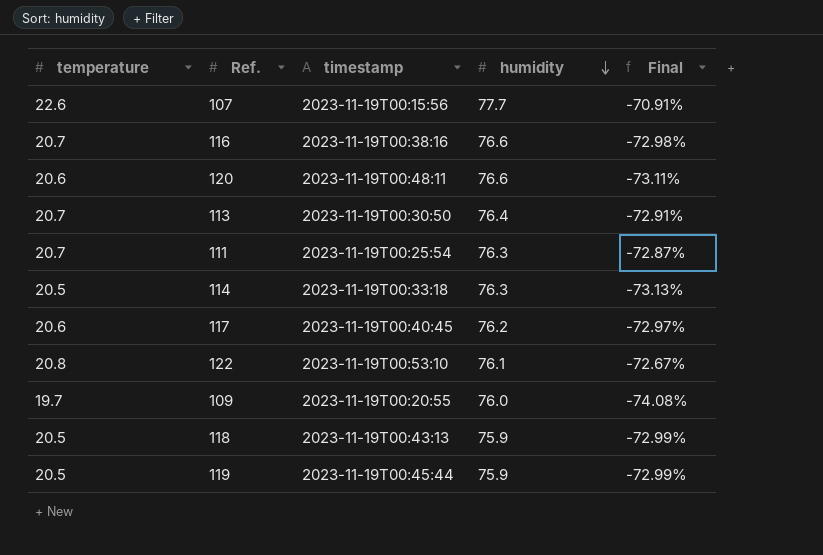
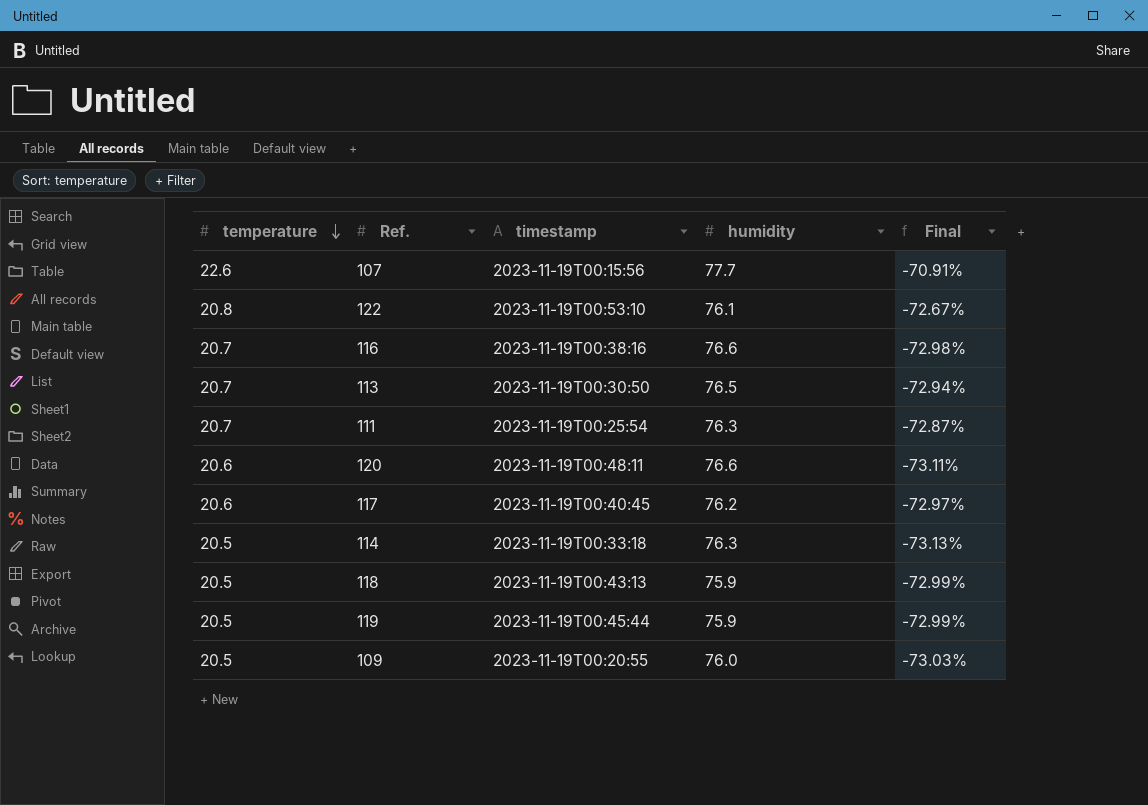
row order: humidity descending -> temperature descending
113 | humidity: 76.4 -> 76.5
113 | Final: -72.91% -> -72.94%
109 | temperature: 19.7 -> 20.5
109 | Final: -74.08% -> -73.03%

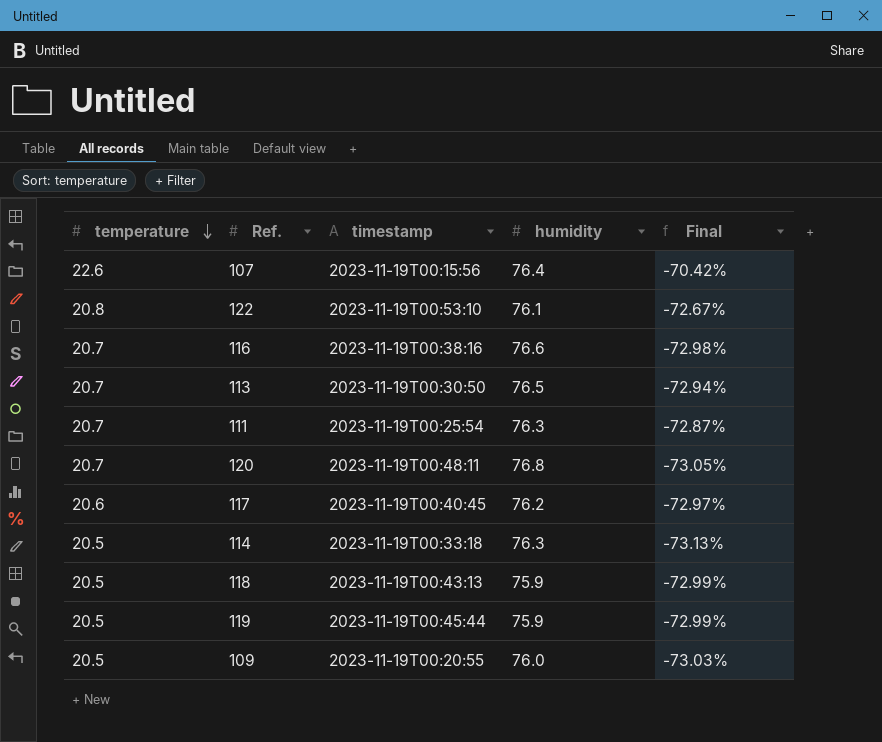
107 | humidity: 77.7 -> 76.4
107 | Final: -70.91% -> -70.42%
120 | temperature: 20.6 -> 20.7
120 | humidity: 76.6 -> 76.8
120 | Final: -73.11% -> -73.05%

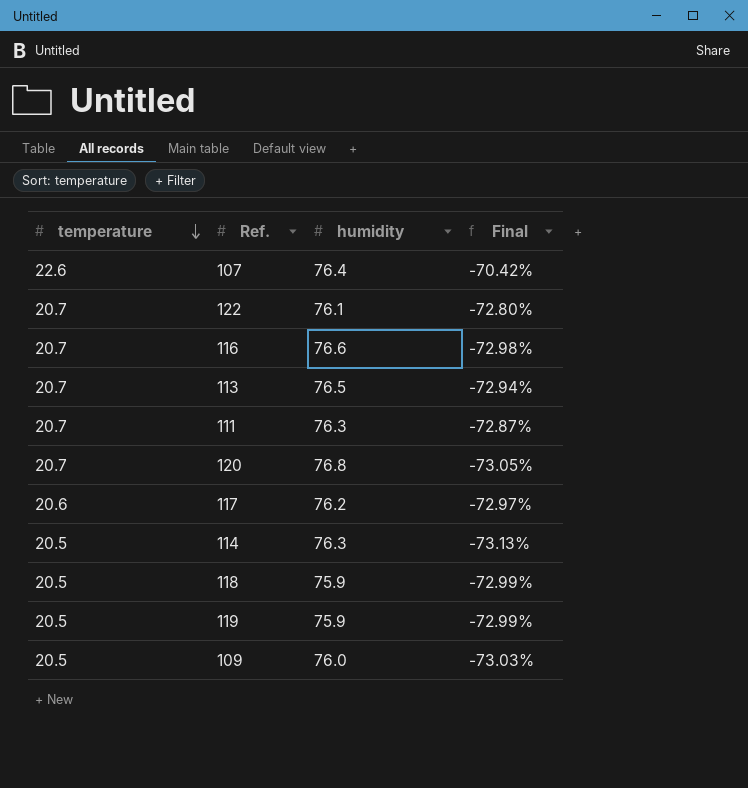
column timestamp | position: 3 -> none
122 | temperature: 20.8 -> 20.7
122 | Final: -72.67% -> -72.80%

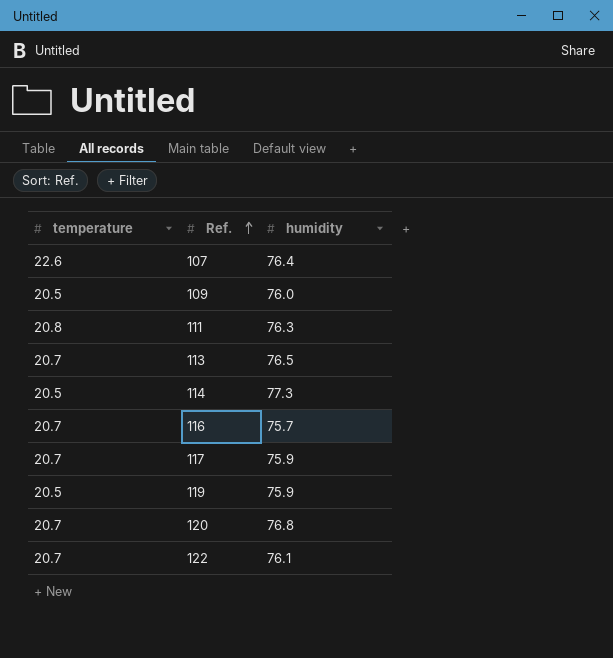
row order: temperature descending -> Ref. ascending
column Final | formula: ([temperature] - [humidity]) / [humidity] -> none
row 118: 20.5 | 75.9 | -72.99% -> none
111 | temperature: 20.7 -> 20.8
114 | humidity: 76.3 -> 77.3
116 | humidity: 76.6 -> 75.7
117 | temperature: 20.6 -> 20.7
117 | humidity: 76.2 -> 75.9

